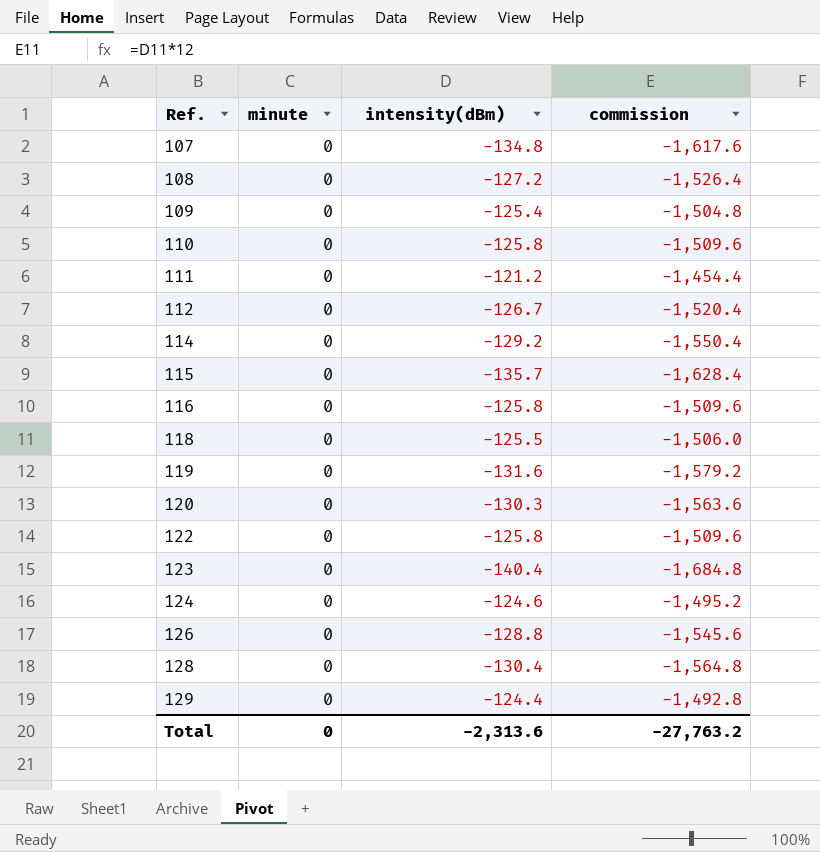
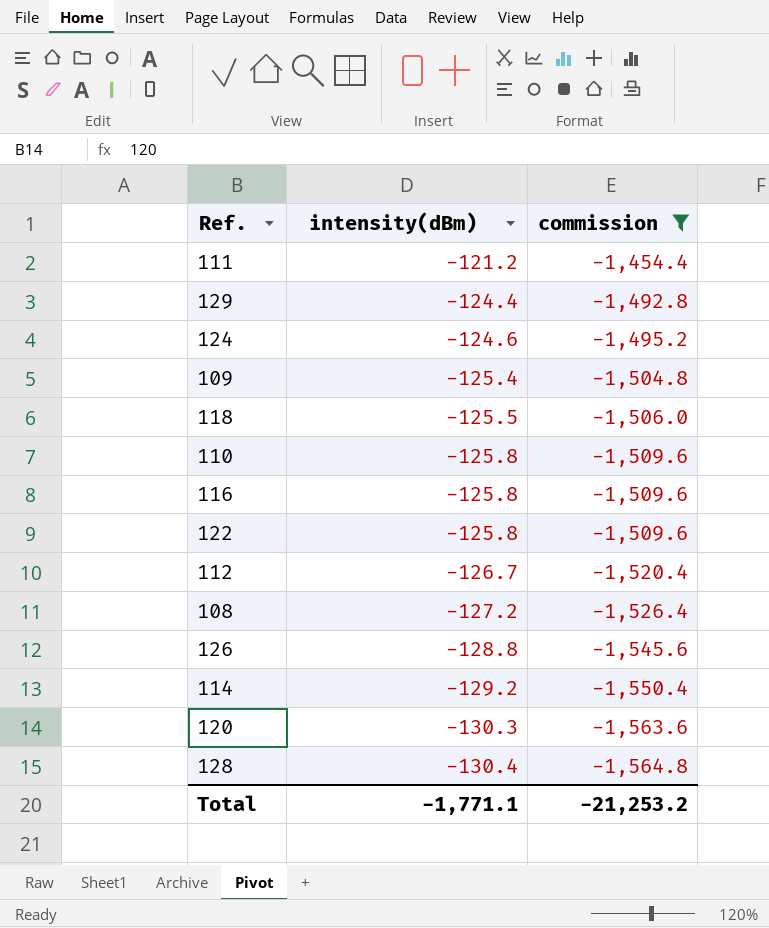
filter: none -> commission >= -1,564.8
row order: Ref. ascending -> intensity(dBm) descending
column minute | position: 2 -> none
Total | intensity(dBm): -2,313.6 -> -1,771.1
Total | commission: -27,763.2 -> -21,253.2

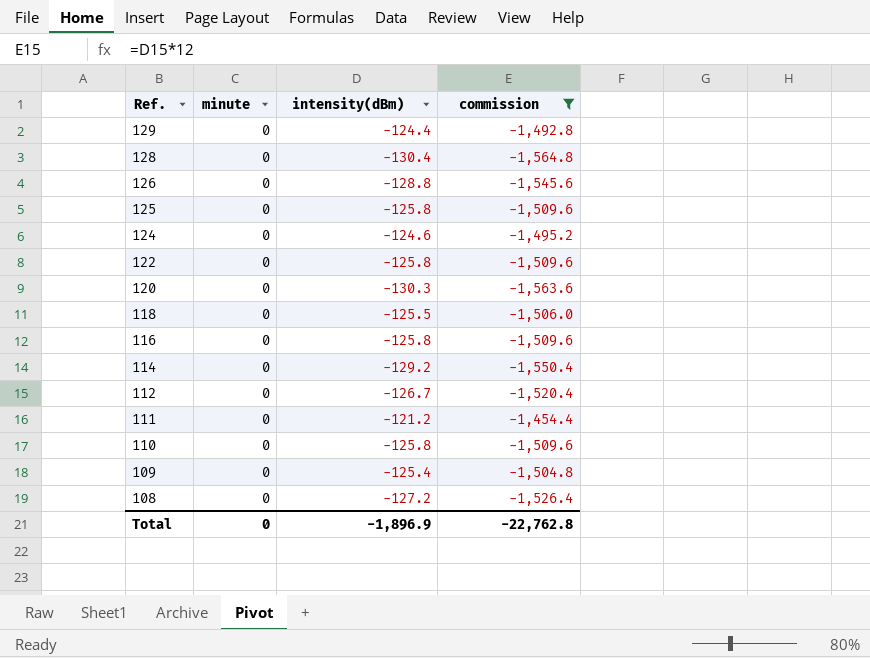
row order: intensity(dBm) descending -> Ref. descending
column minute | position: none -> 2
row 125: none -> 0 | -125.8 | -1,509.6
Total | intensity(dBm): -1,771.1 -> -1,896.9
Total | commission: -21,253.2 -> -22,762.8

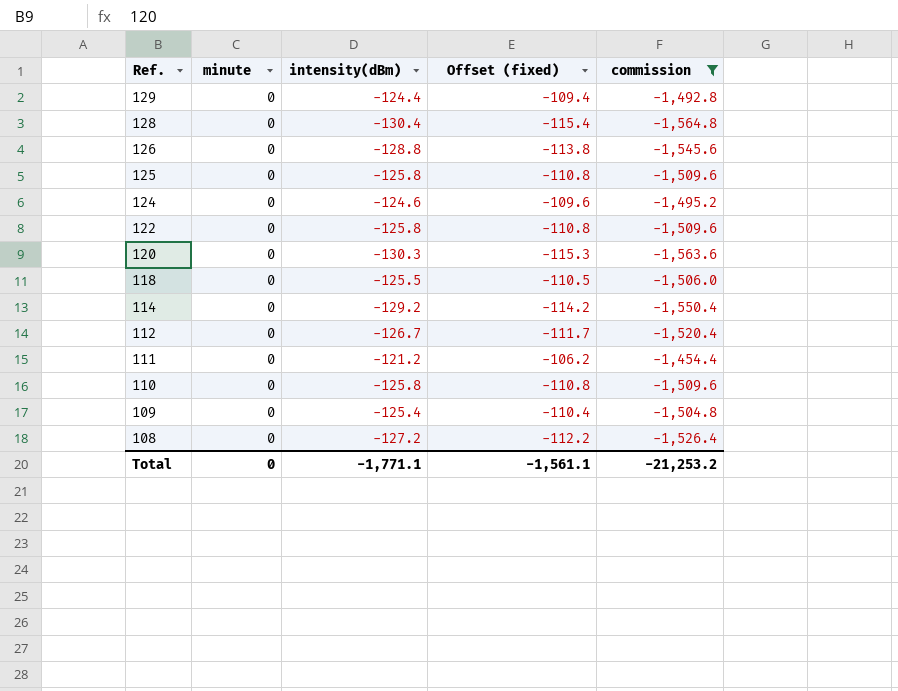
column Offset (fixed) | formula: none -> [intensity(dBm)] + 15
row 116: 0 | -125.8 | -1,509.6 -> none
Total | intensity(dBm): -1,896.9 -> -1,771.1
Total | commission: -22,762.8 -> -21,253.2

